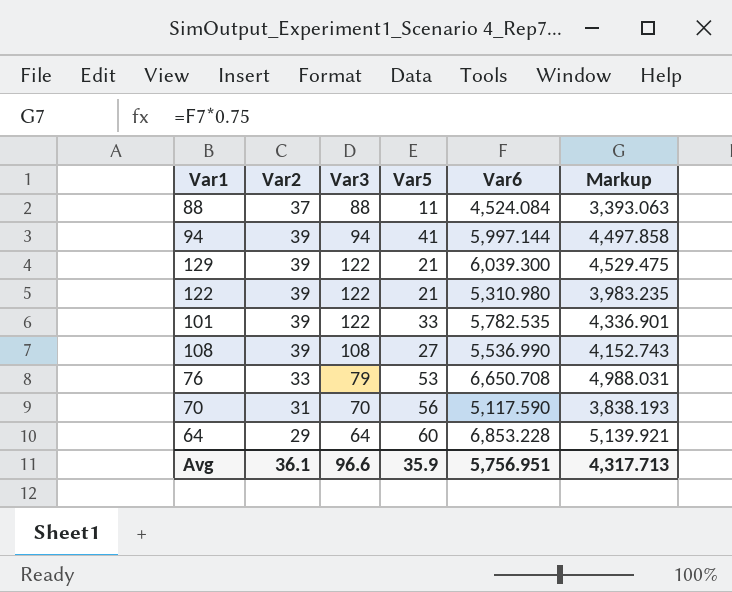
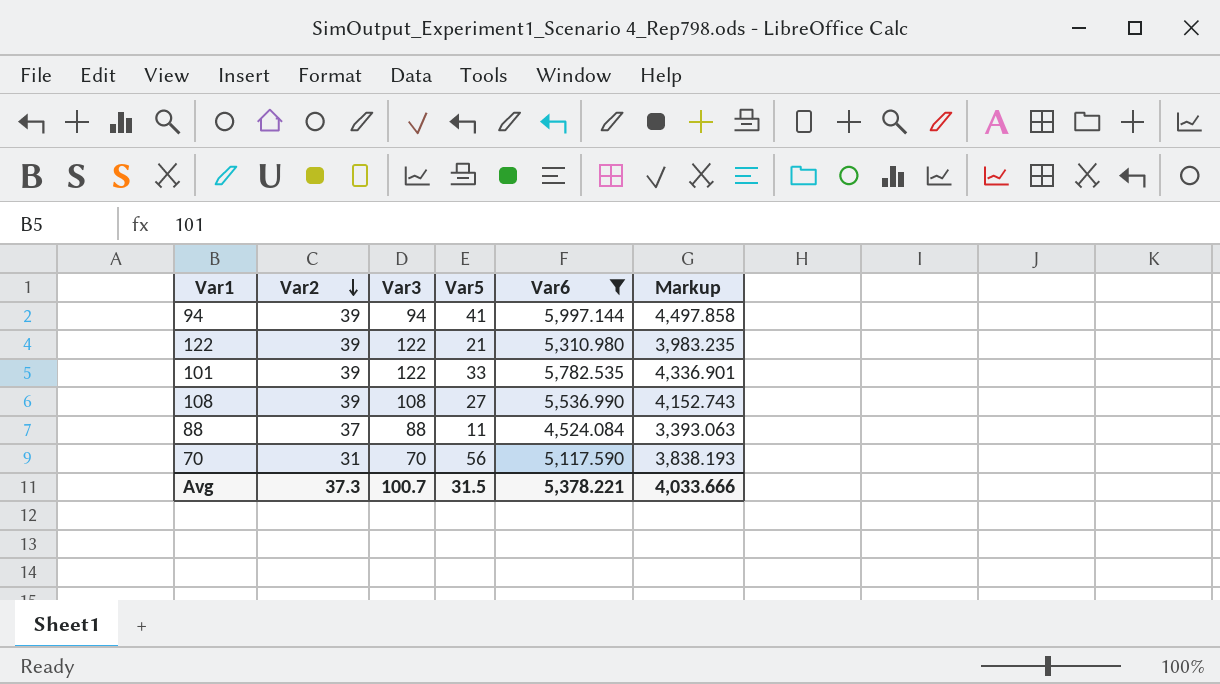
filter: none -> Var6 <= 5,997.144
row order: none -> Var2 descending
Avg | Var2: 36.1 -> 37.3
Avg | Var3: 96.6 -> 100.7
Avg | Var5: 35.9 -> 31.5
Avg | Var6: 5,756.951 -> 5,378.221
Avg | Markup: 4,317.713 -> 4,033.666

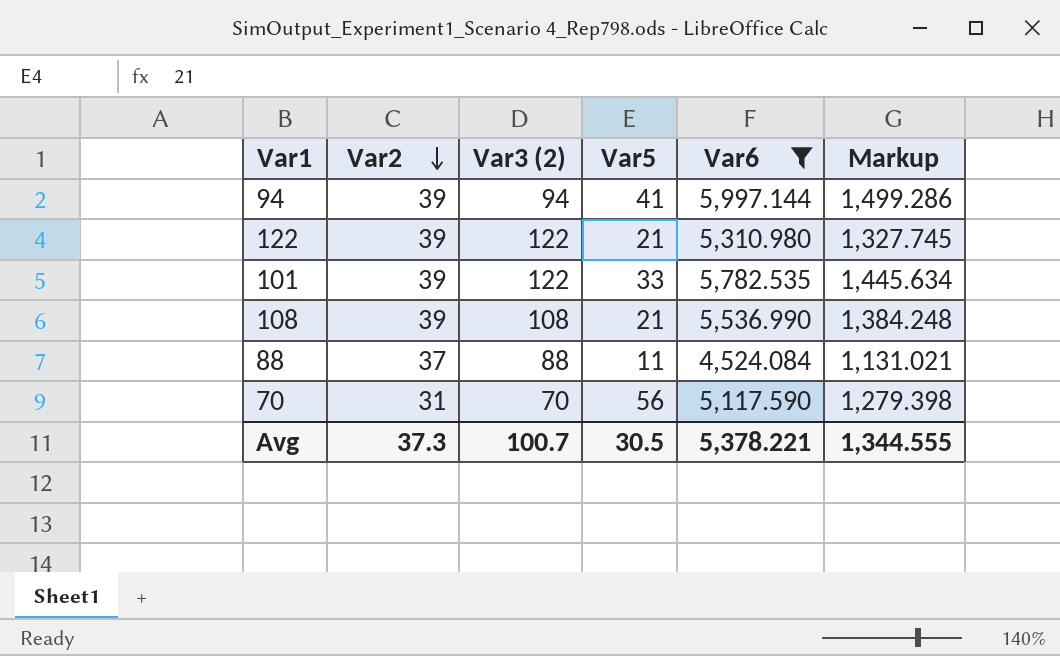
column name: Var3 -> Var3 (2)
column Markup | formula: [Var6] * 0.75 -> [Var6] * 0.25
108 | Var5: 27 -> 21
Avg | Var5: 31.5 -> 30.5
Avg | Markup: 4,033.666 -> 1,344.555

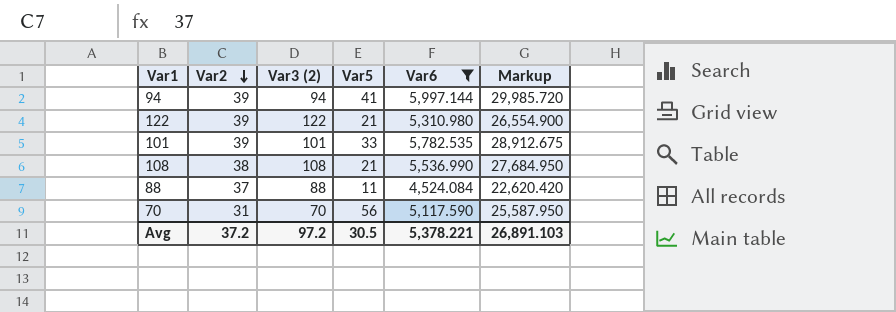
column Markup | formula: [Var6] * 0.25 -> [Var6] * 5
101 | Var3 (2): 122 -> 101
108 | Var2: 39 -> 38
Avg | Var2: 37.3 -> 37.2
Avg | Var3 (2): 100.7 -> 97.2
Avg | Markup: 1,344.555 -> 26,891.103

